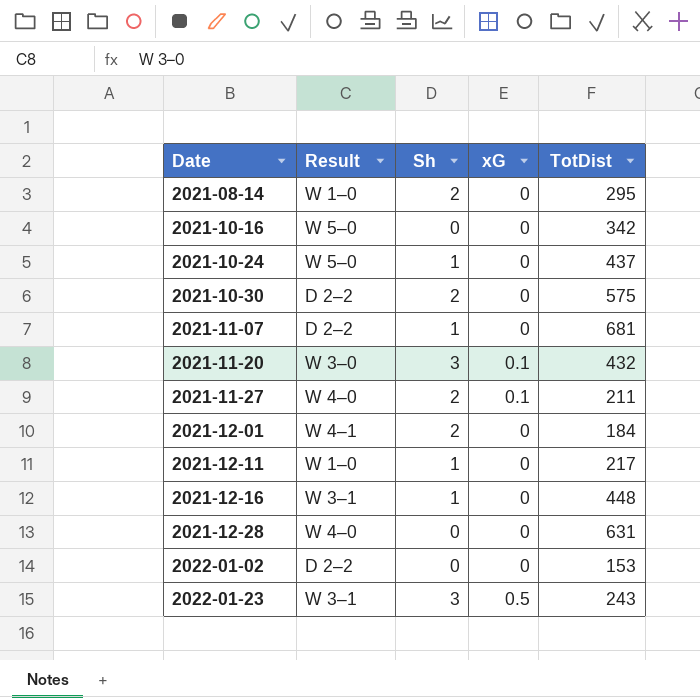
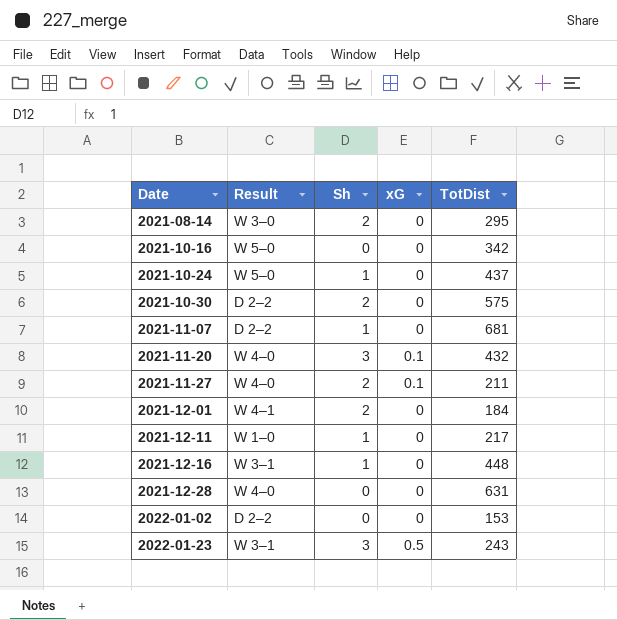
2021-08-14 | Result: W 1–0 -> W 3–0
2021-11-20 | Result: W 3–0 -> W 4–0

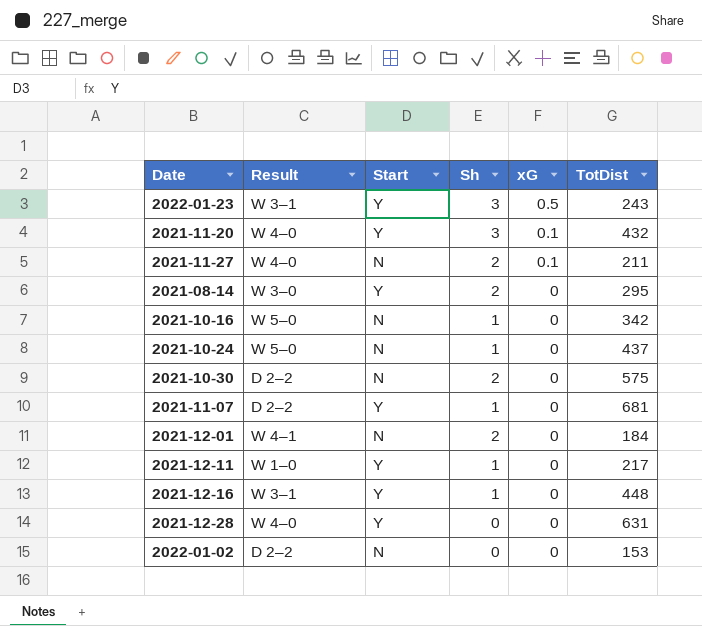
row order: Date ascending -> xG descending
column Start | position: none -> 3
2021-10-16 | Sh: 0 -> 1

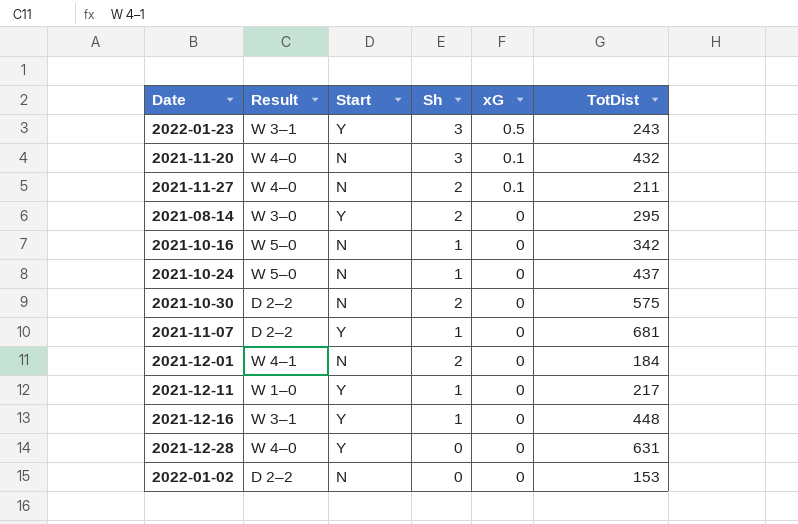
2021-11-20 | Start: Y -> N

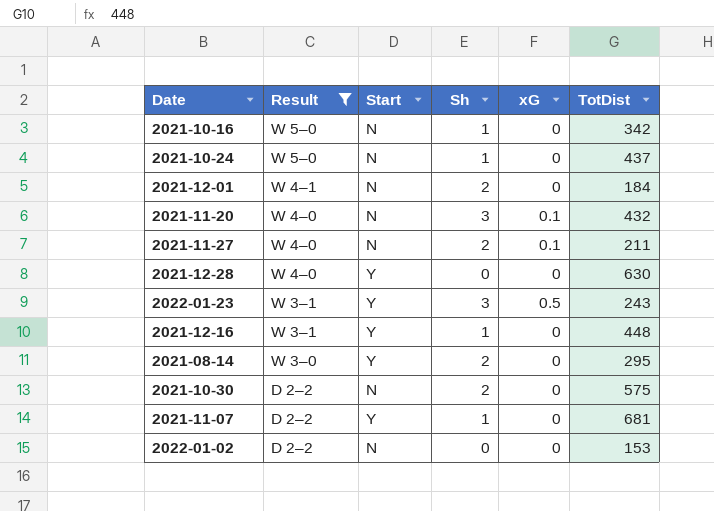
filter: none -> Result != W 1–0
row order: xG descending -> Result descending
2021-12-28 | TotDist: 631 -> 630

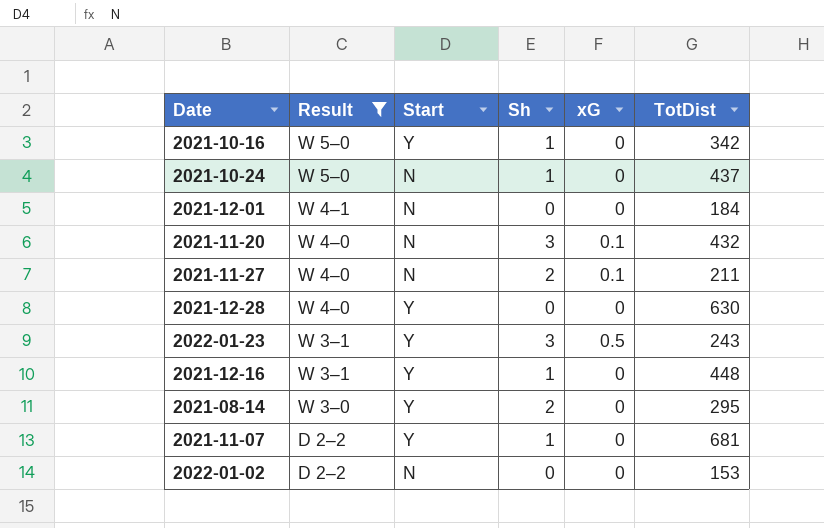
row 2021-10-30: D 2–2 | N | 2 | 0 | 575 -> none
2021-10-16 | Start: N -> Y
2021-12-01 | Sh: 2 -> 0

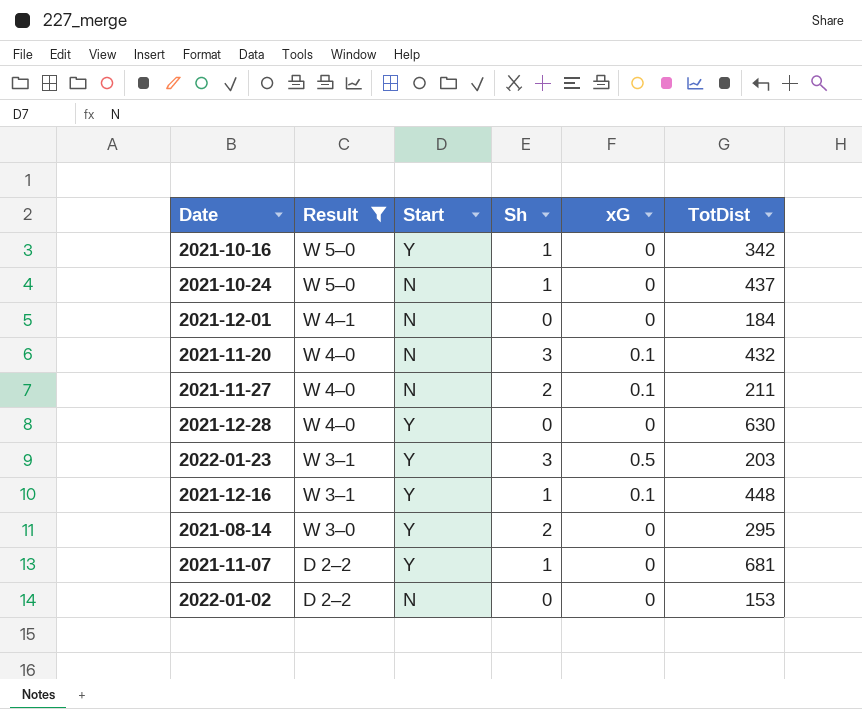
2022-01-23 | TotDist: 243 -> 203
2021-12-16 | xG: 0 -> 0.1

